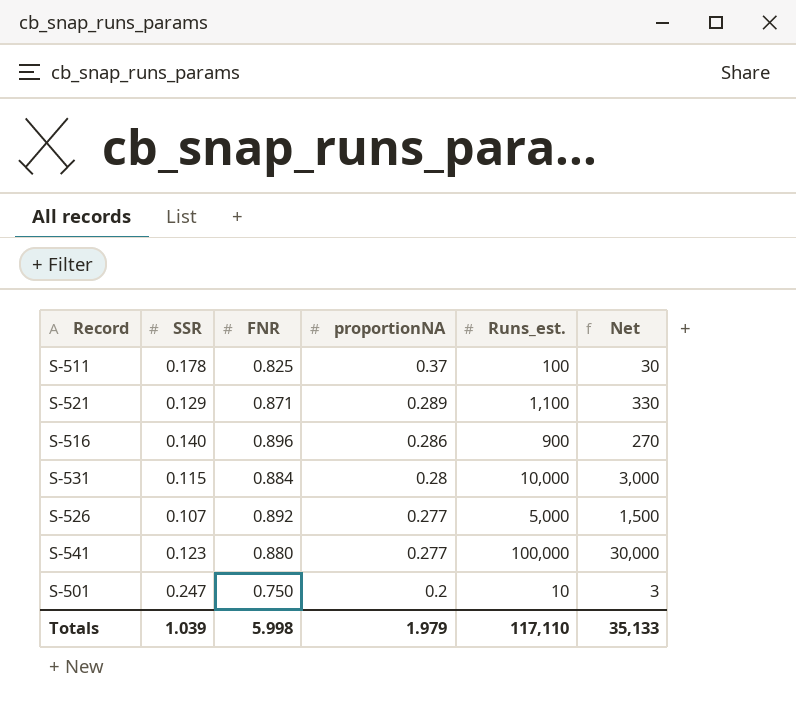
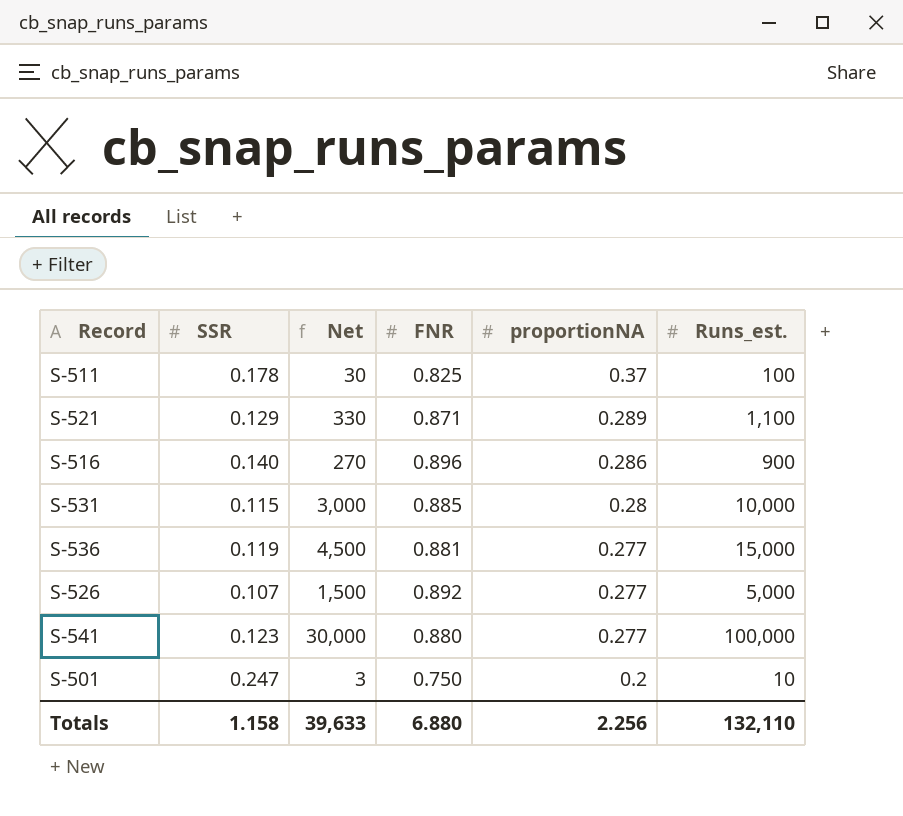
column Net | position: 6 -> 3
S-531 | FNR: 0.884 -> 0.885
row S-536: none -> 0.119 | 4,500 | 0.881 | 0.277 | 15,000
Totals | SSR: 1.039 -> 1.158
Totals | Net: 35,133 -> 39,633
Totals | FNR: 5.998 -> 6.880
Totals | proportionNA: 1.979 -> 2.256
Totals | Runs_est.: 117,110 -> 132,110

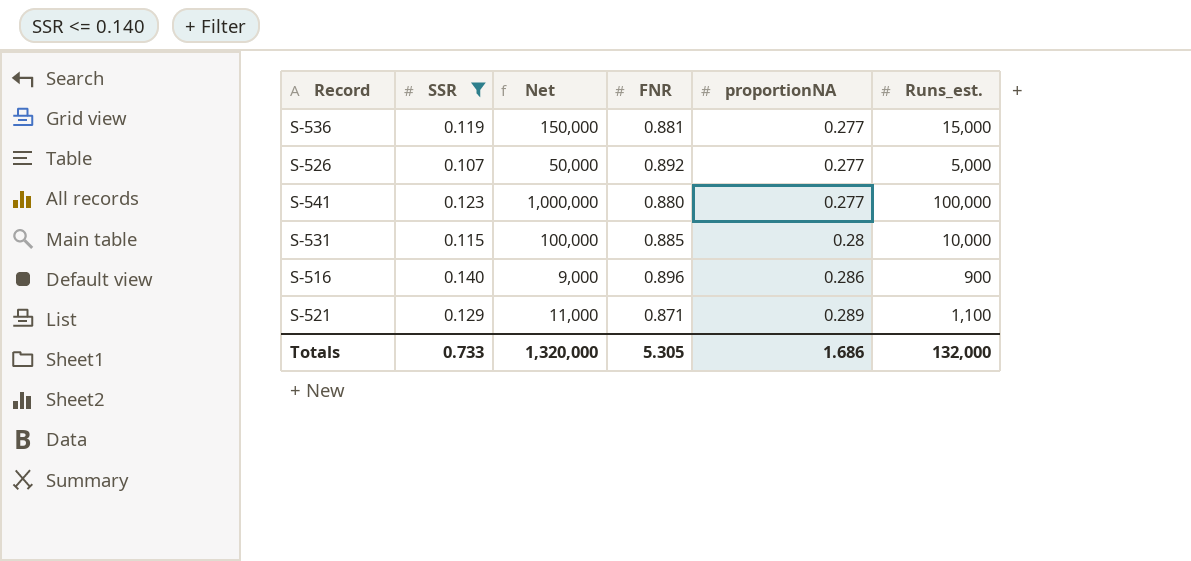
filter: none -> SSR <= 0.140
row order: proportionNA descending -> proportionNA ascending
column Net | formula: [Runs_est.] * 0.3 -> [Runs_est.] * 10
Totals | SSR: 1.158 -> 0.733
Totals | Net: 39,633 -> 1,320,000
Totals | FNR: 6.880 -> 5.305
Totals | proportionNA: 2.256 -> 1.686
Totals | Runs_est.: 132,110 -> 132,000

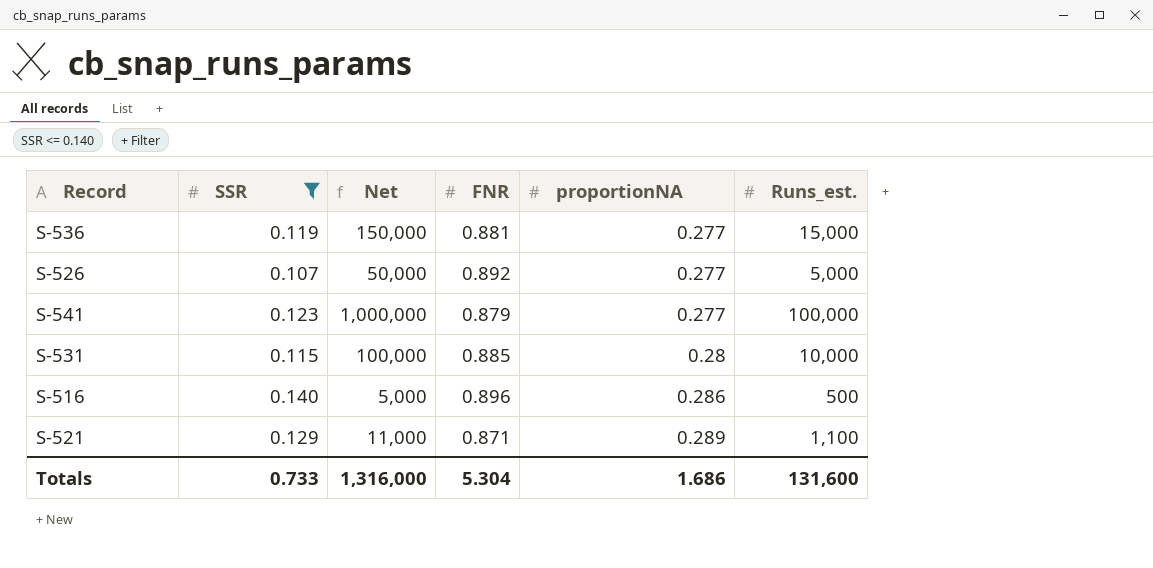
S-541 | FNR: 0.880 -> 0.879
S-516 | Net: 9,000 -> 5,000
S-516 | Runs_est.: 900 -> 500
Totals | Net: 1,320,000 -> 1,316,000
Totals | FNR: 5.305 -> 5.304
Totals | Runs_est.: 132,000 -> 131,600

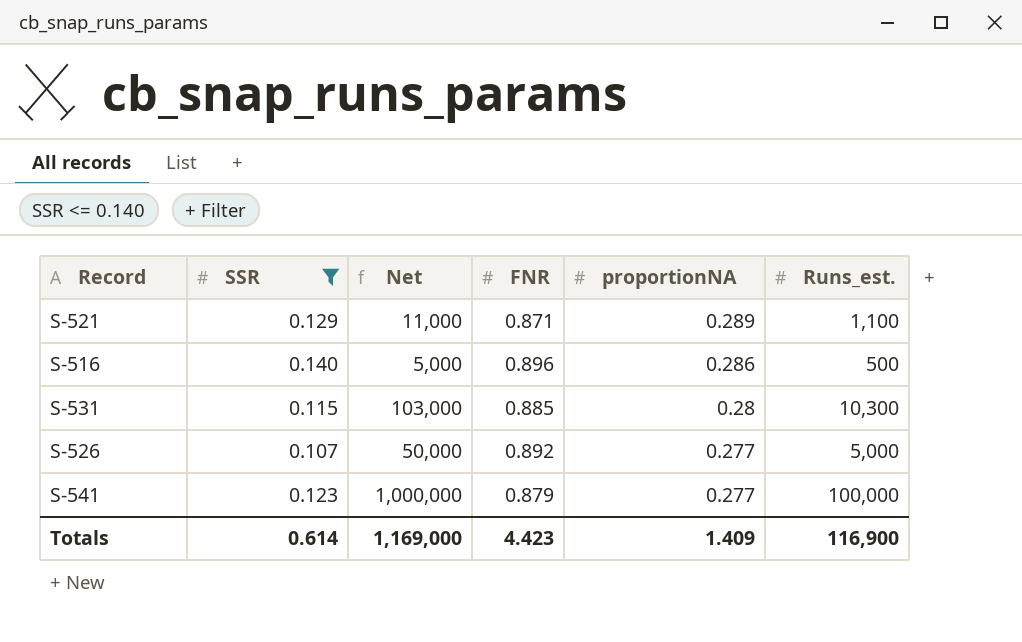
row order: proportionNA ascending -> proportionNA descending
row S-536: 0.119 | 150,000 | 0.881 | 0.277 | 15,000 -> none
S-531 | Net: 100,000 -> 103,000
S-531 | Runs_est.: 10,000 -> 10,300
Totals | SSR: 0.733 -> 0.614
Totals | Net: 1,316,000 -> 1,169,000
Totals | FNR: 5.304 -> 4.423
Totals | proportionNA: 1.686 -> 1.409
Totals | Runs_est.: 131,600 -> 116,900

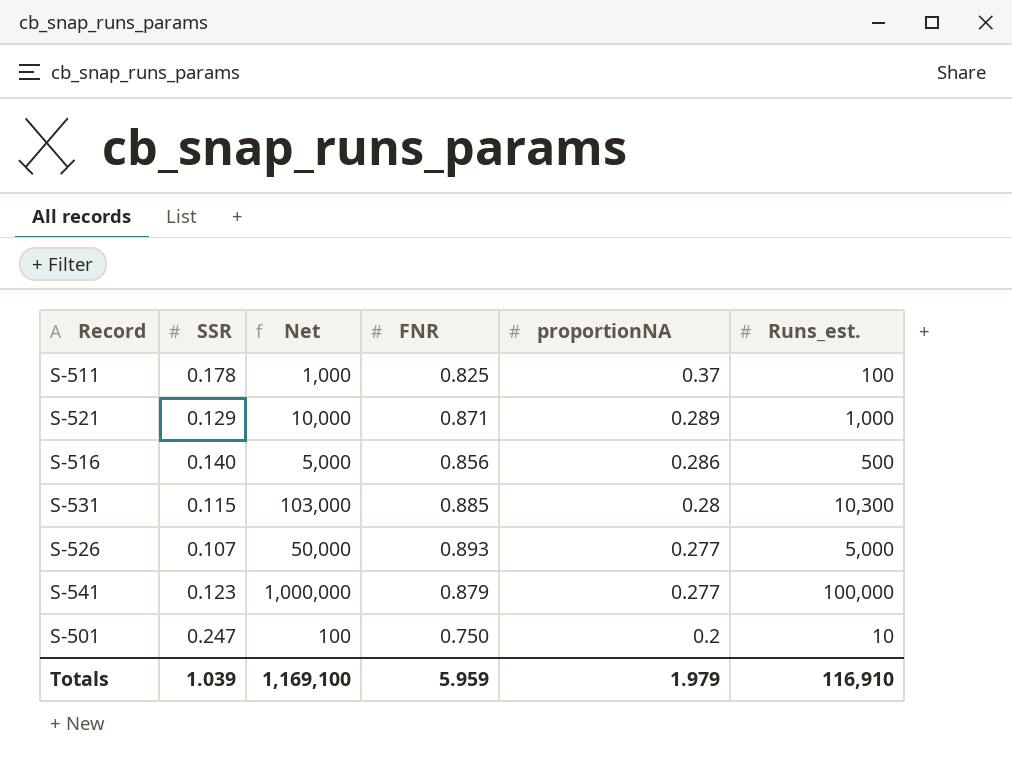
filter: SSR <= 0.140 -> none
S-521 | Net: 11,000 -> 10,000
S-521 | Runs_est.: 1,100 -> 1,000
S-516 | FNR: 0.896 -> 0.856
S-526 | FNR: 0.892 -> 0.893
Totals | SSR: 0.614 -> 1.039
Totals | Net: 1,169,000 -> 1,169,100
Totals | FNR: 4.423 -> 5.959
Totals | proportionNA: 1.409 -> 1.979
Totals | Runs_est.: 116,900 -> 116,910

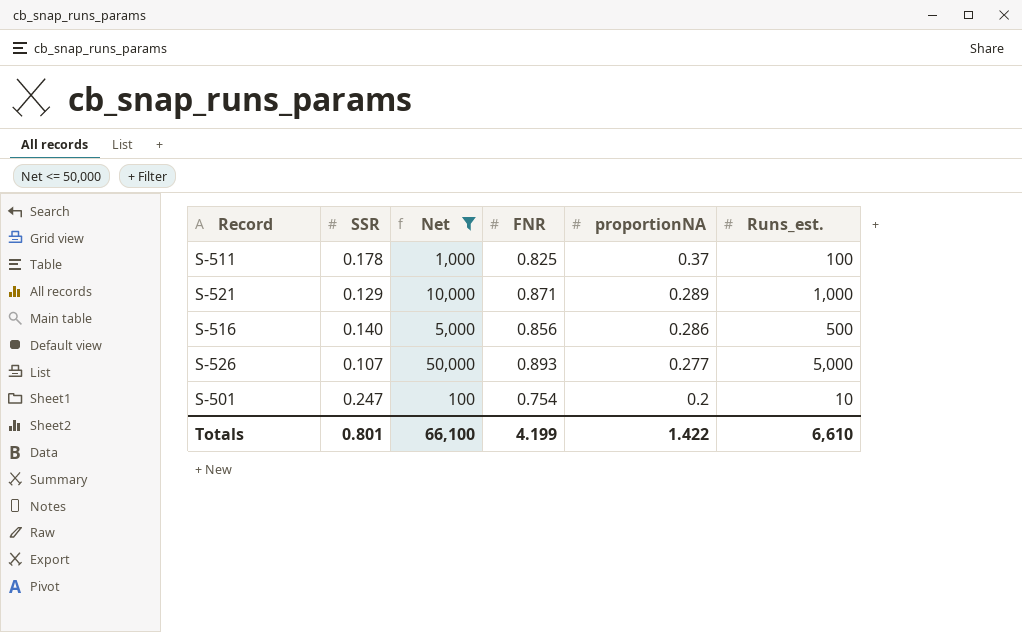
filter: none -> Net <= 50,000
S-501 | FNR: 0.750 -> 0.754
Totals | SSR: 1.039 -> 0.801
Totals | Net: 1,169,100 -> 66,100
Totals | FNR: 5.959 -> 4.199
Totals | proportionNA: 1.979 -> 1.422
Totals | Runs_est.: 116,910 -> 6,610

